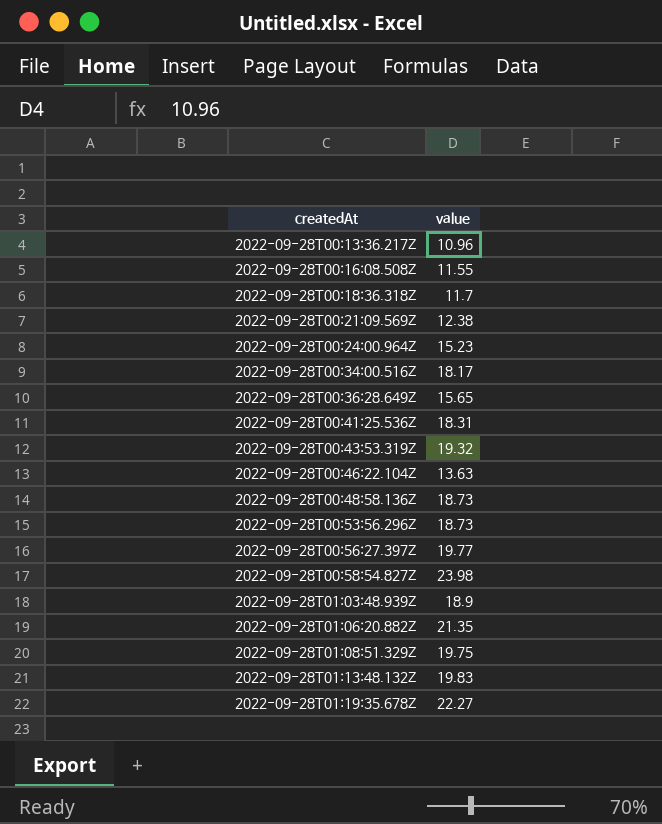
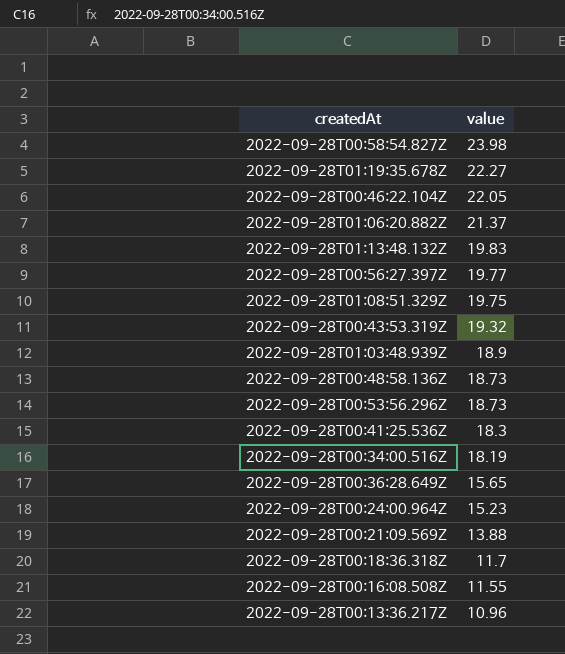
row order: createdAt ascending -> value descending
2022-09-28T00:46:22.104Z | value: 13.63 -> 22.05
2022-09-28T01:06:20.882Z | value: 21.35 -> 21.37
2022-09-28T00:41:25.536Z | value: 18.31 -> 18.3
2022-09-28T00:34:00.516Z | value: 18.17 -> 18.19
2022-09-28T00:21:09.569Z | value: 12.38 -> 13.88

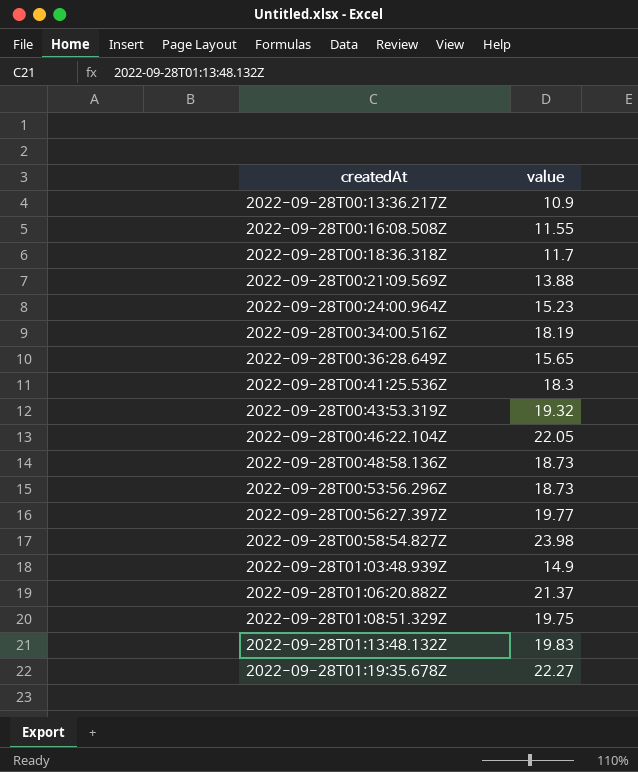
row order: value descending -> createdAt ascending
2022-09-28T00:13:36.217Z | value: 10.96 -> 10.9
2022-09-28T01:03:48.939Z | value: 18.9 -> 14.9

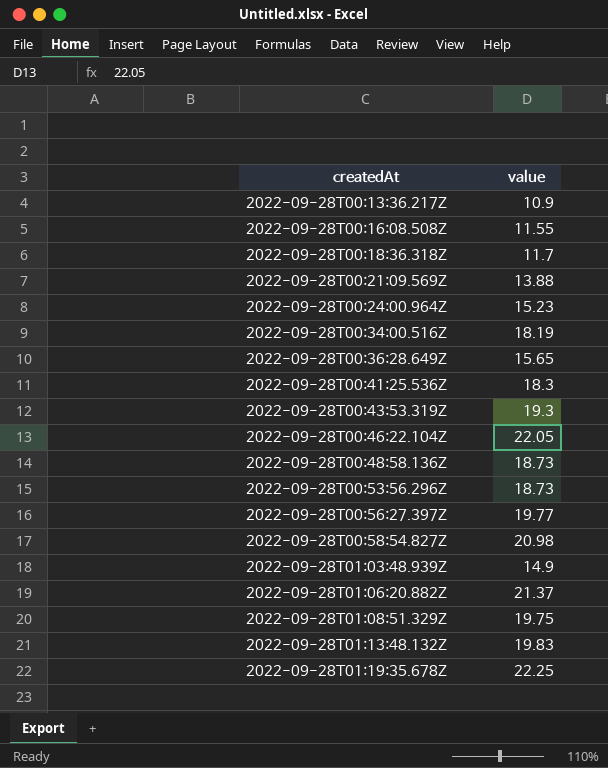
2022-09-28T00:43:53.319Z | value: 19.32 -> 19.3
2022-09-28T00:58:54.827Z | value: 23.98 -> 20.98
2022-09-28T01:19:35.678Z | value: 22.27 -> 22.25

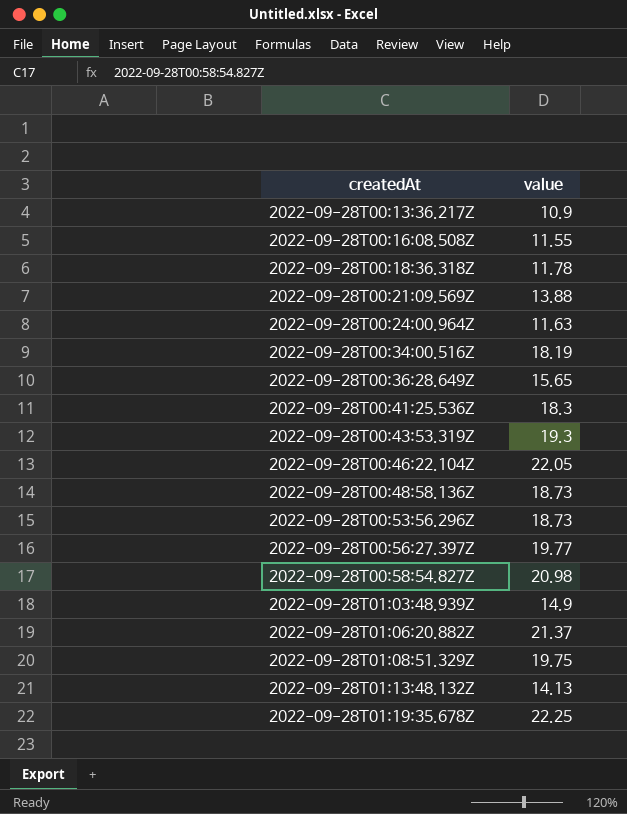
2022-09-28T00:18:36.318Z | value: 11.7 -> 11.78
2022-09-28T00:24:00.964Z | value: 15.23 -> 11.63
2022-09-28T01:13:48.132Z | value: 19.83 -> 14.13

